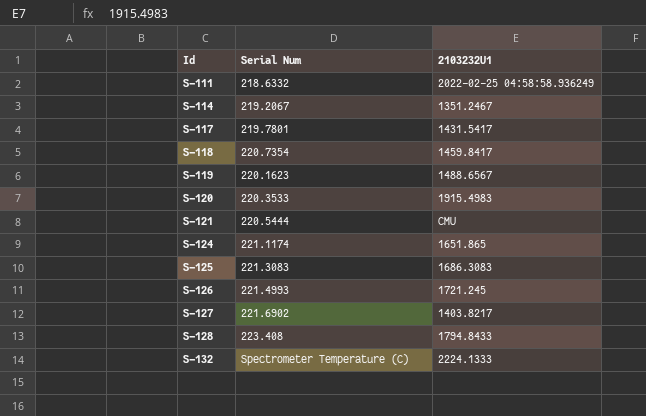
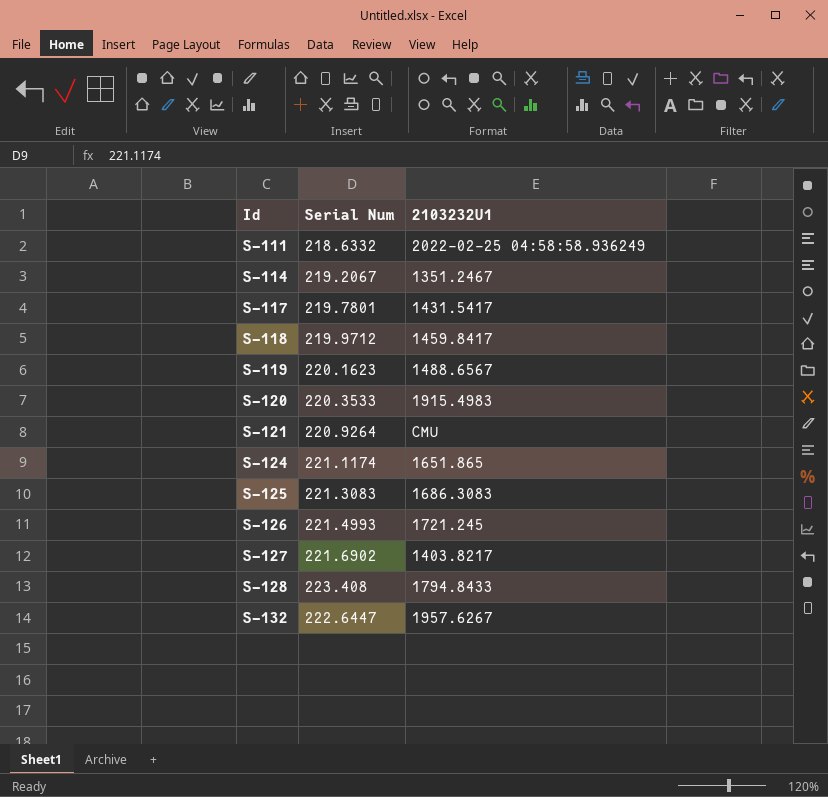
S-118 | Serial Num: 220.7354 -> 219.9712
S-121 | Serial Num: 220.5444 -> 220.9264
S-132 | Serial Num: Spectrometer Temperature (C) -> 222.6447
S-132 | 2103232U1: 2224.1333 -> 1957.6267

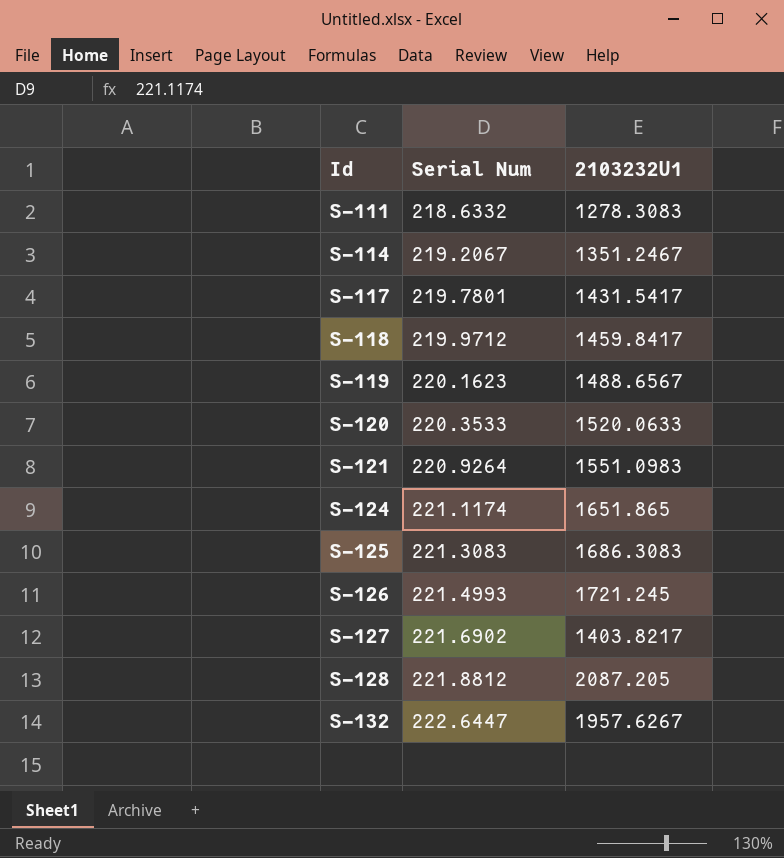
S-111 | 2103232U1: 2022-02-25 04:58:58.936249 -> 1278.3083
S-120 | 2103232U1: 1915.4983 -> 1520.0633
S-121 | 2103232U1: CMU -> 1551.0983
S-128 | Serial Num: 223.408 -> 221.8812
S-128 | 2103232U1: 1794.8433 -> 2087.205

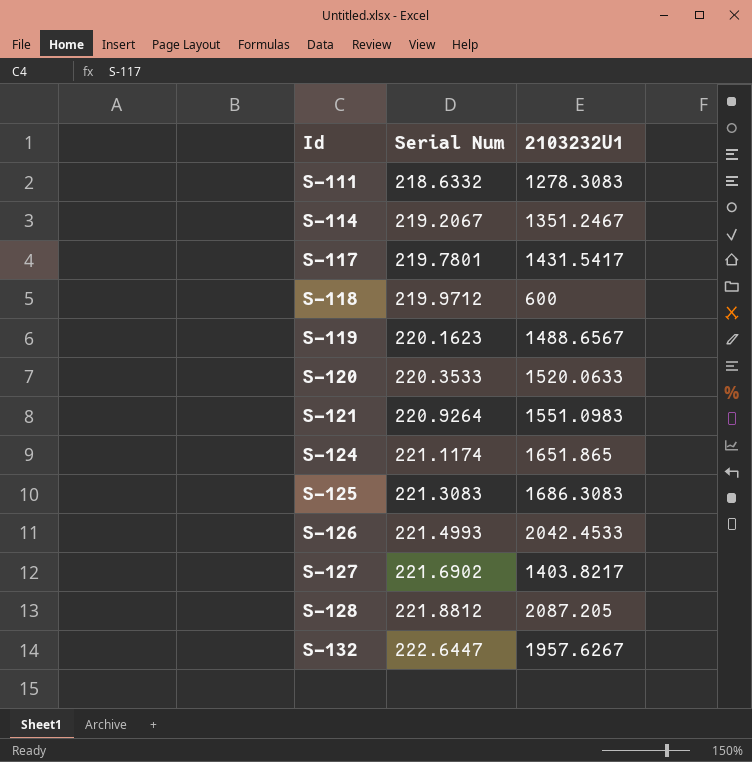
S-118 | 2103232U1: 1459.8417 -> 600
S-126 | 2103232U1: 1721.245 -> 2042.4533

